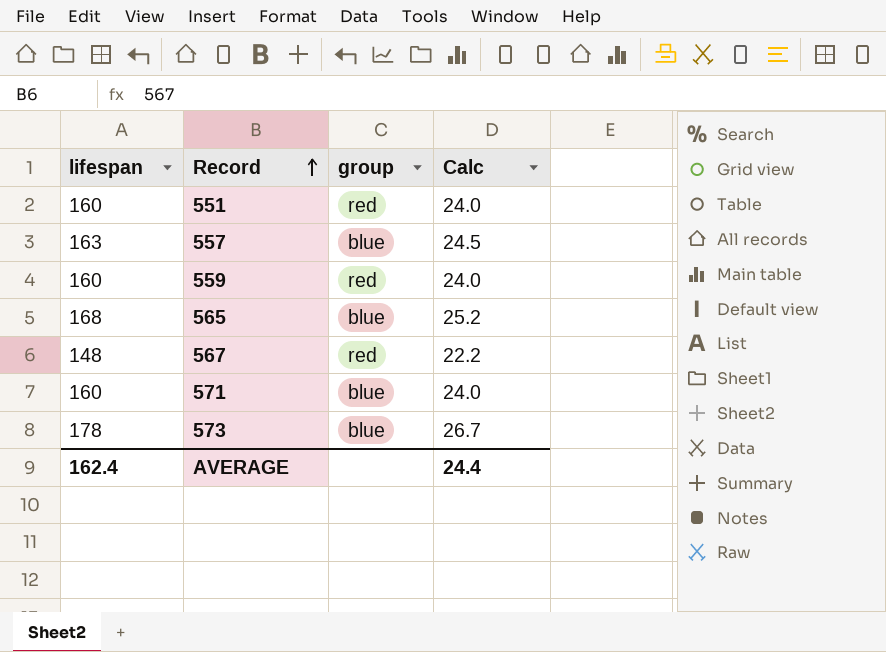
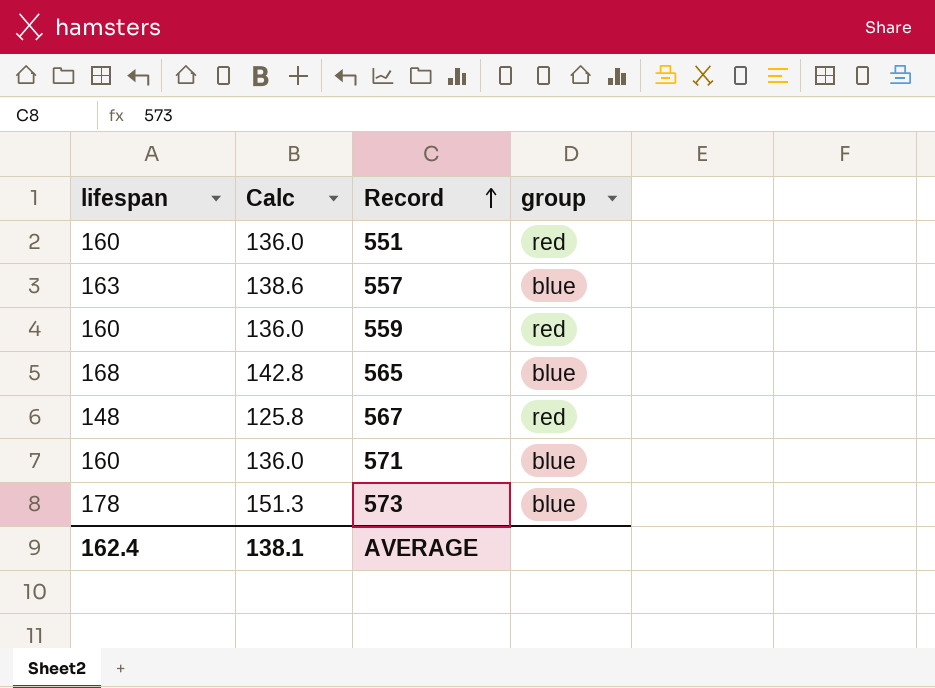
column Calc | formula: [lifespan] * 0.15 -> [lifespan] * 0.85
column Calc | position: 4 -> 2
AVERAGE | Calc: 24.4 -> 138.1

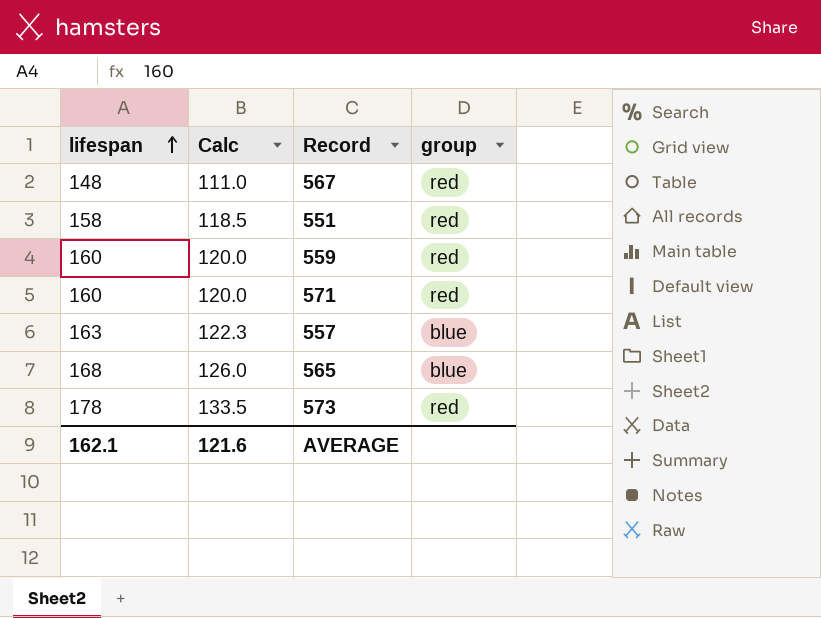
row order: Record ascending -> lifespan ascending
column Calc | formula: [lifespan] * 0.85 -> [lifespan] * 0.75
551 | lifespan: 160 -> 158
571 | group: blue -> red
573 | group: blue -> red
AVERAGE | lifespan: 162.4 -> 162.1
AVERAGE | Calc: 138.1 -> 121.6

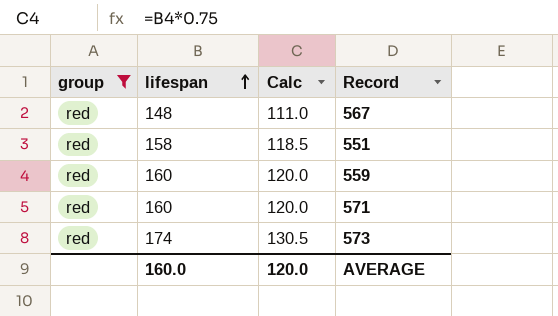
filter: none -> group = red
column group | position: 4 -> 1
573 | lifespan: 178 -> 174
573 | Calc: 133.5 -> 130.5
AVERAGE | lifespan: 162.1 -> 160.0
AVERAGE | Calc: 121.6 -> 120.0

